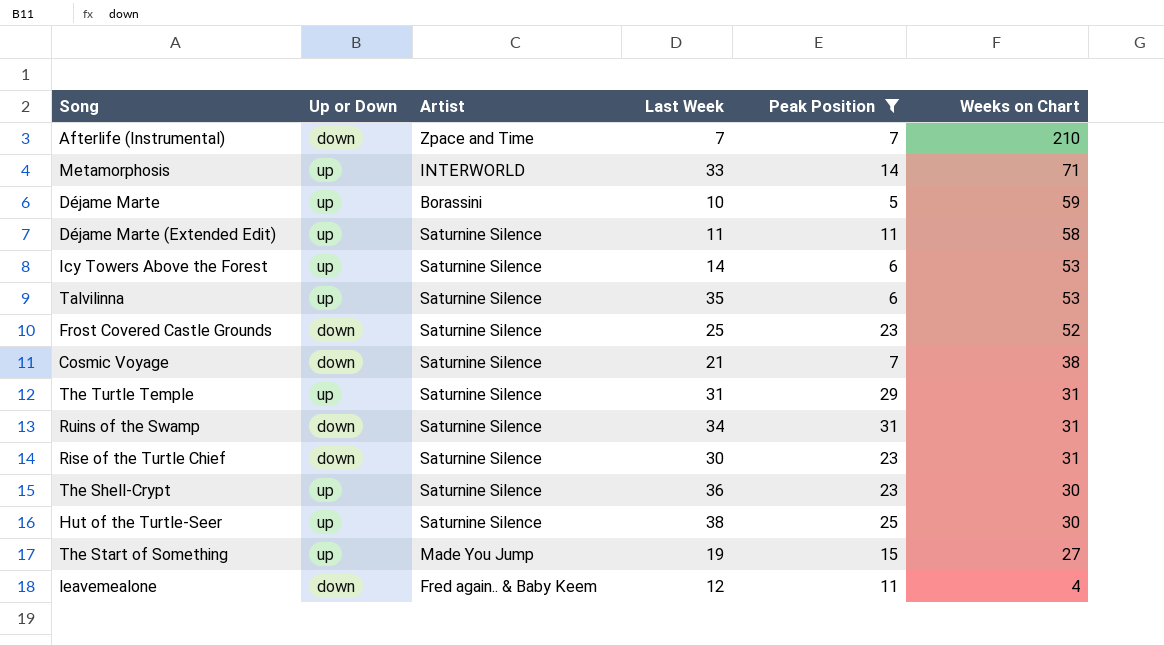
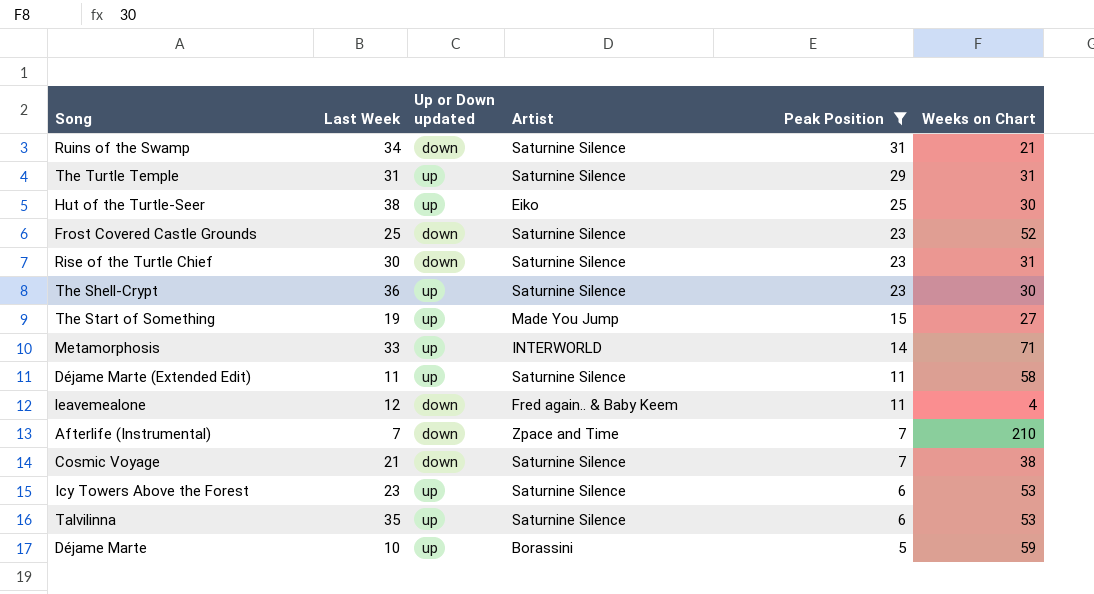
row order: Weeks on Chart descending -> Peak Position descending
column Last Week | position: 4 -> 2
column name: Up or Down -> Up or Down updated
Ruins of the Swamp | Weeks on Chart: 31 -> 21
Hut of the Turtle-Seer | Artist: Saturnine Silence -> Eiko
Icy Towers Above the Forest | Last Week: 14 -> 23

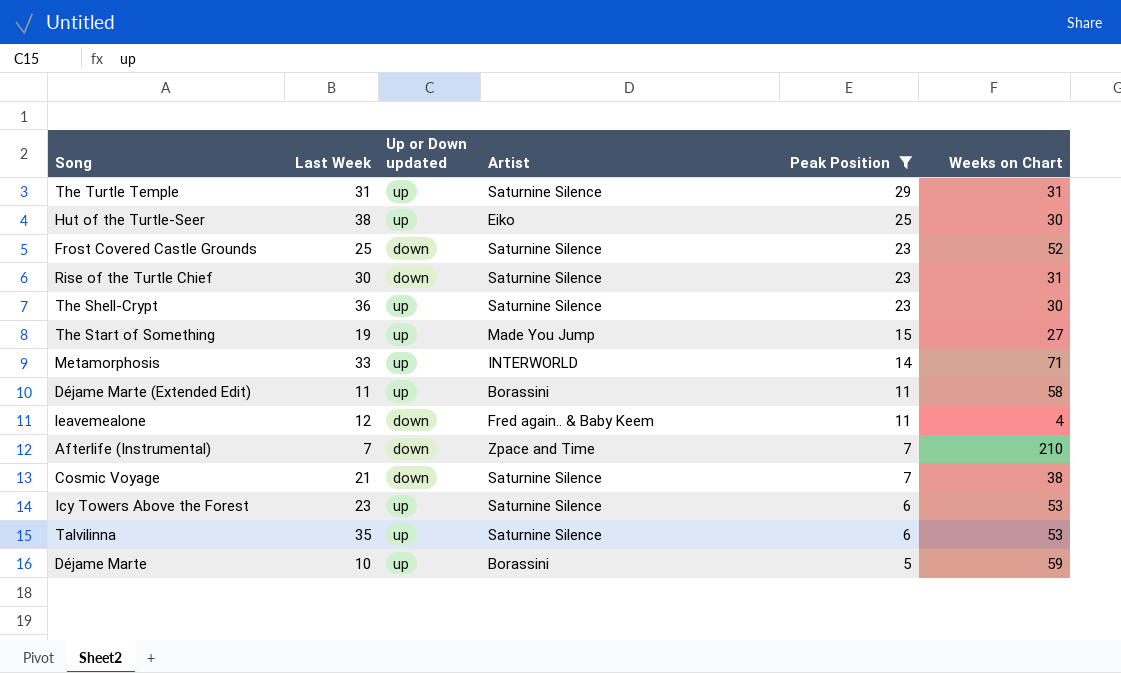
row Ruins of the Swamp: 34 | down | Saturnine Silence | 31 | 21 -> none
Déjame Marte (Extended Edit) | Artist: Saturnine Silence -> Borassini

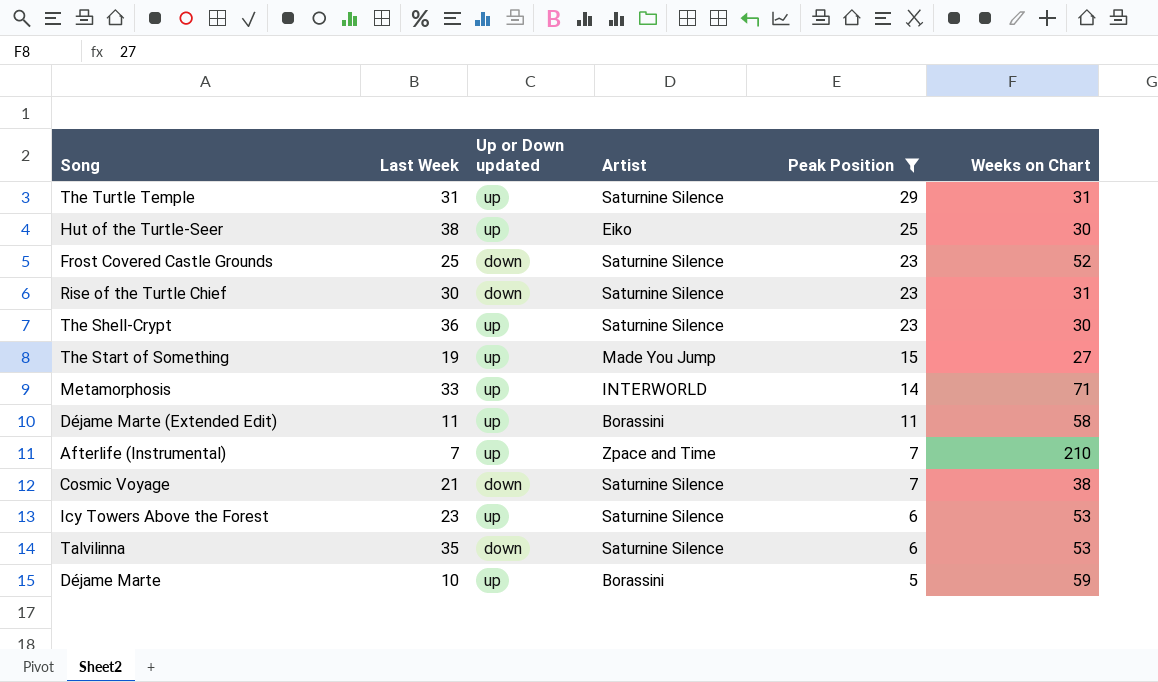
row leavemealone: 12 | down | Fred again.. & Baby Keem | 11 | 4 -> none
Afterlife (Instrumental) | Up or Down updated: down -> up
Talvilinna | Up or Down updated: up -> down

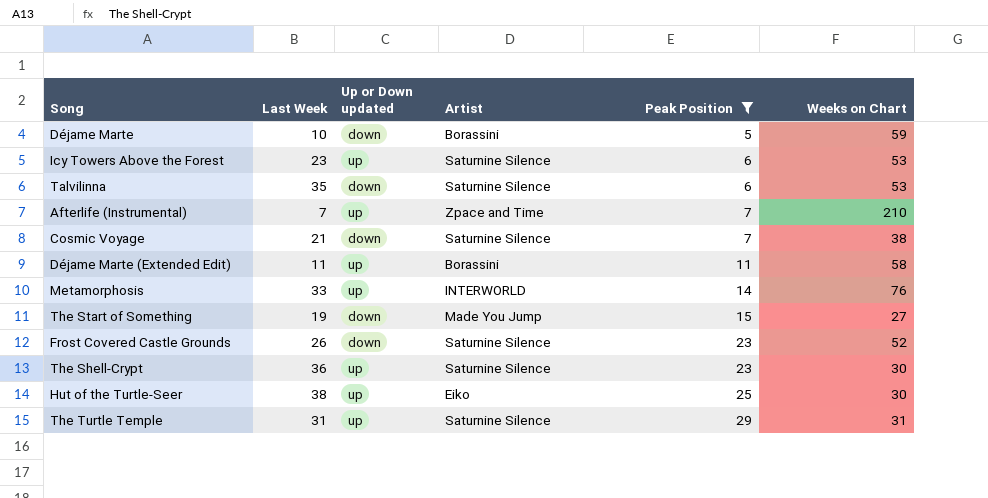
row order: Peak Position descending -> Peak Position ascending
row Rise of the Turtle Chief: 30 | down | Saturnine Silence | 23 | 31 -> none
Déjame Marte | Up or Down updated: up -> down
Metamorphosis | Weeks on Chart: 71 -> 76
The Start of Something | Up or Down updated: up -> down
Frost Covered Castle Grounds | Last Week: 25 -> 26

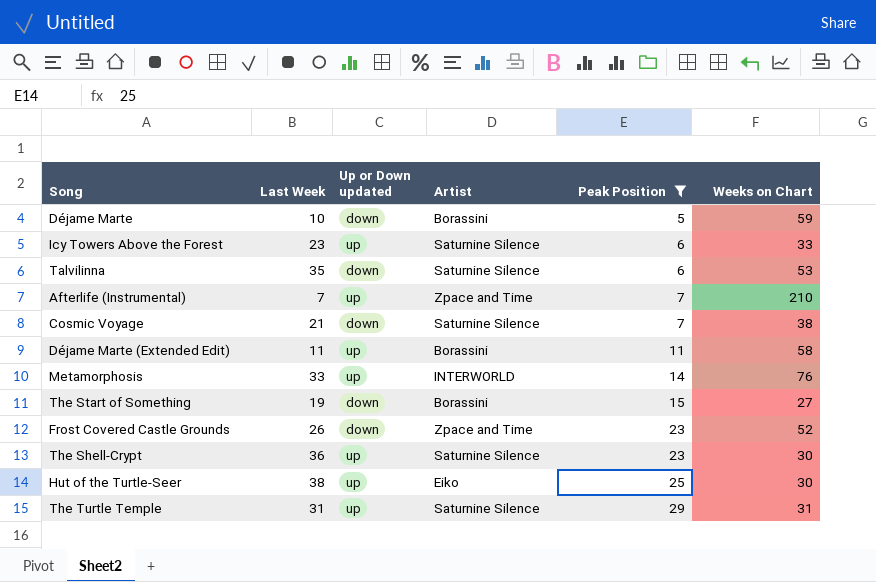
Icy Towers Above the Forest | Weeks on Chart: 53 -> 33
The Start of Something | Artist: Made You Jump -> Borassini
Frost Covered Castle Grounds | Artist: Saturnine Silence -> Zpace and Time

